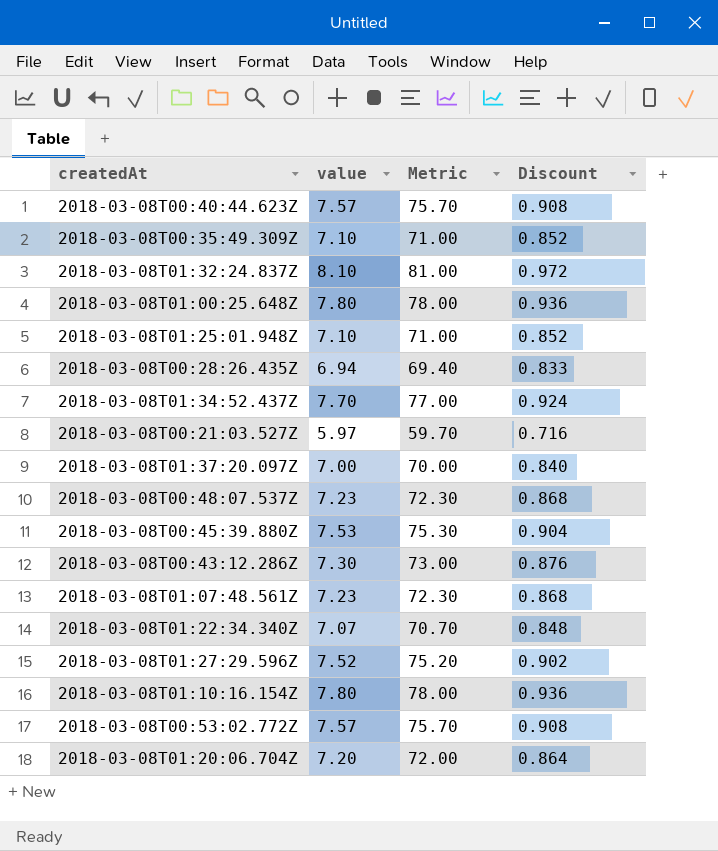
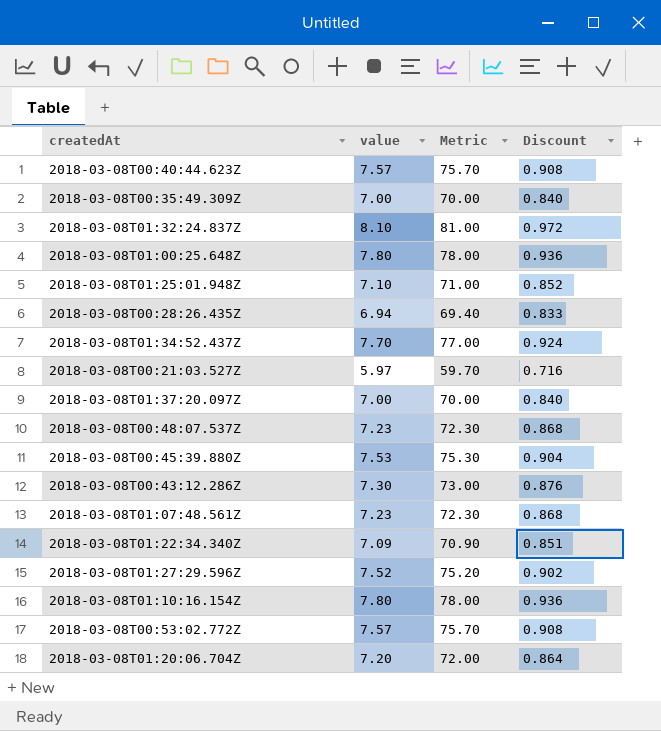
2018-03-08T00:35:49.309Z | value: 7.10 -> 7.00
2018-03-08T00:35:49.309Z | Metric: 71.00 -> 70.00
2018-03-08T00:35:49.309Z | Discount: 0.852 -> 0.840
2018-03-08T01:22:34.340Z | value: 7.07 -> 7.09
2018-03-08T01:22:34.340Z | Metric: 70.70 -> 70.90
2018-03-08T01:22:34.340Z | Discount: 0.848 -> 0.851

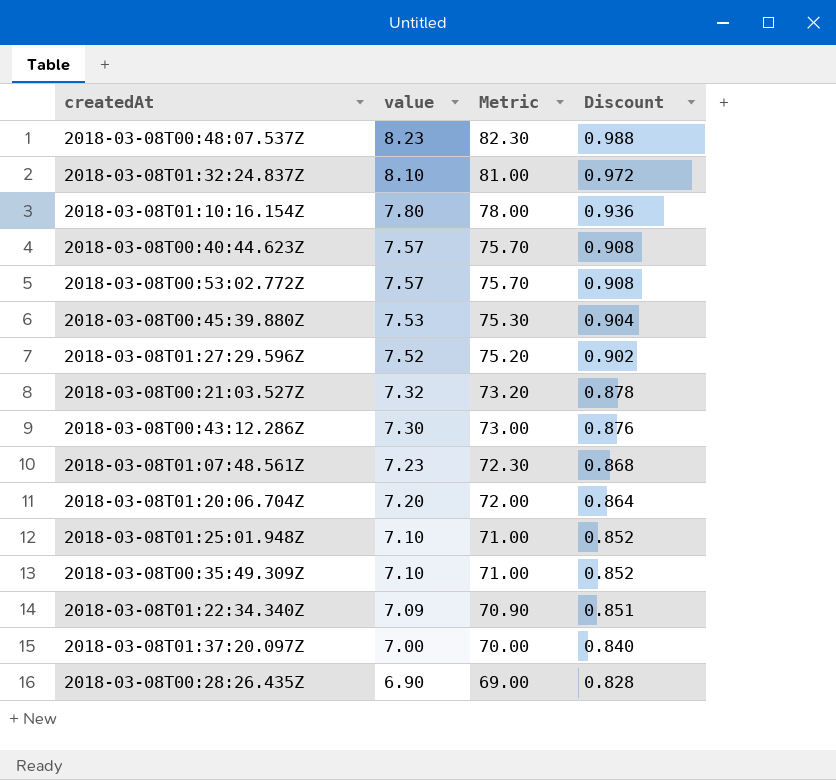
row order: none -> value descending
row 2018-03-08T01:00:25.648Z: 7.80 | 78.00 | 0.936 -> none
row 2018-03-08T01:34:52.437Z: 7.70 | 77.00 | 0.924 -> none
2018-03-08T00:48:07.537Z | value: 7.23 -> 8.23
2018-03-08T00:48:07.537Z | Metric: 72.30 -> 82.30
2018-03-08T00:48:07.537Z | Discount: 0.868 -> 0.988
2018-03-08T00:21:03.527Z | value: 5.97 -> 7.32
2018-03-08T00:21:03.527Z | Metric: 59.70 -> 73.20
2018-03-08T00:21:03.527Z | Discount: 0.716 -> 0.878
2018-03-08T00:35:49.309Z | value: 7.00 -> 7.10
2018-03-08T00:35:49.309Z | Metric: 70.00 -> 71.00
2018-03-08T00:35:49.309Z | Discount: 0.840 -> 0.852
2018-03-08T00:28:26.435Z | value: 6.94 -> 6.90
2018-03-08T00:28:26.435Z | Metric: 69.40 -> 69.00
2018-03-08T00:28:26.435Z | Discount: 0.833 -> 0.828

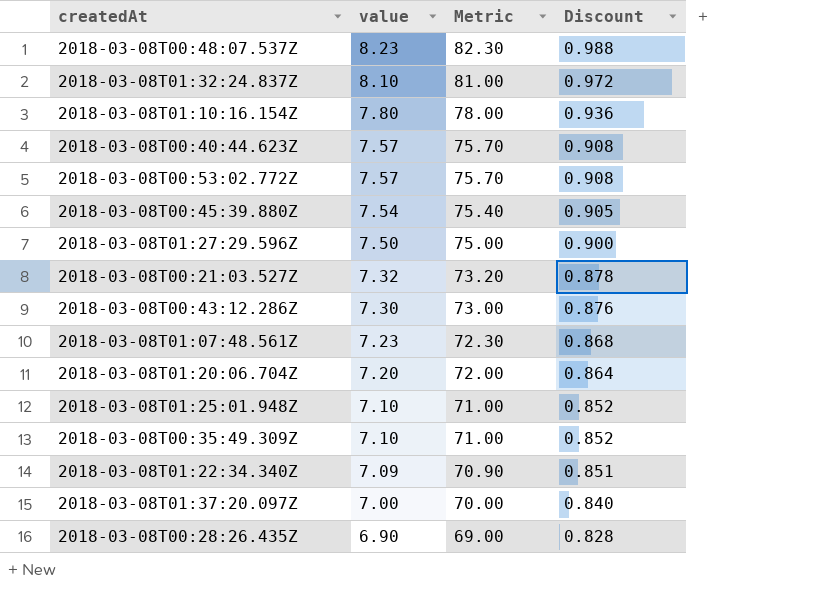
2018-03-08T00:45:39.880Z | value: 7.53 -> 7.54
2018-03-08T00:45:39.880Z | Metric: 75.30 -> 75.40
2018-03-08T00:45:39.880Z | Discount: 0.904 -> 0.905
2018-03-08T01:27:29.596Z | value: 7.52 -> 7.50
2018-03-08T01:27:29.596Z | Metric: 75.20 -> 75.00
2018-03-08T01:27:29.596Z | Discount: 0.902 -> 0.900

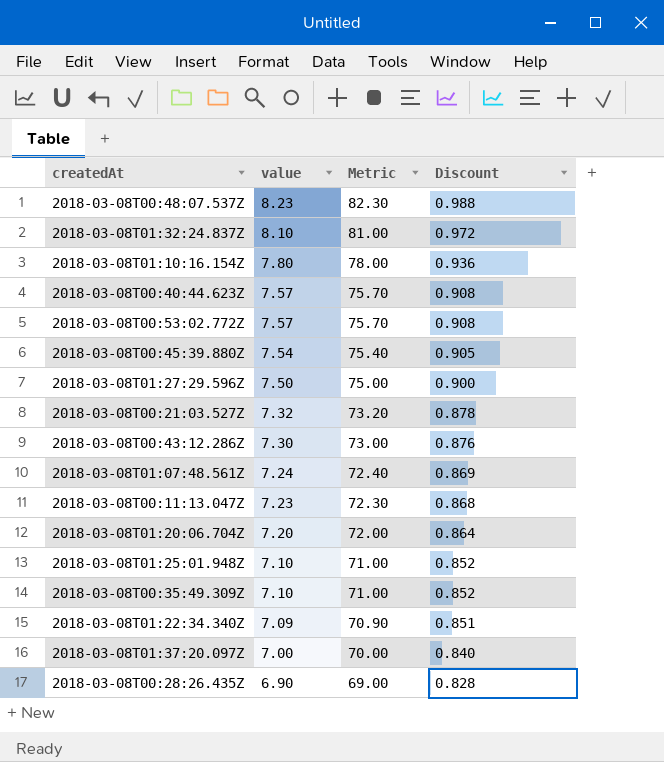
2018-03-08T01:07:48.561Z | value: 7.23 -> 7.24
2018-03-08T01:07:48.561Z | Metric: 72.30 -> 72.40
2018-03-08T01:07:48.561Z | Discount: 0.868 -> 0.869
row 2018-03-08T00:11:13.047Z: none -> 7.23 | 72.30 | 0.868

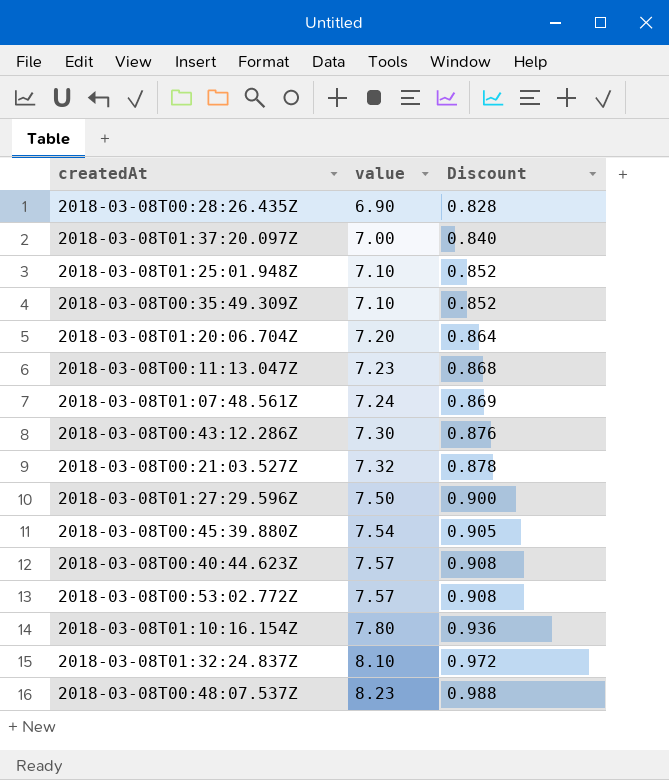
row order: value descending -> value ascending
column Metric | formula: [value] * 10 -> none
row 2018-03-08T01:22:34.340Z: 7.09 | 70.90 | 0.851 -> none

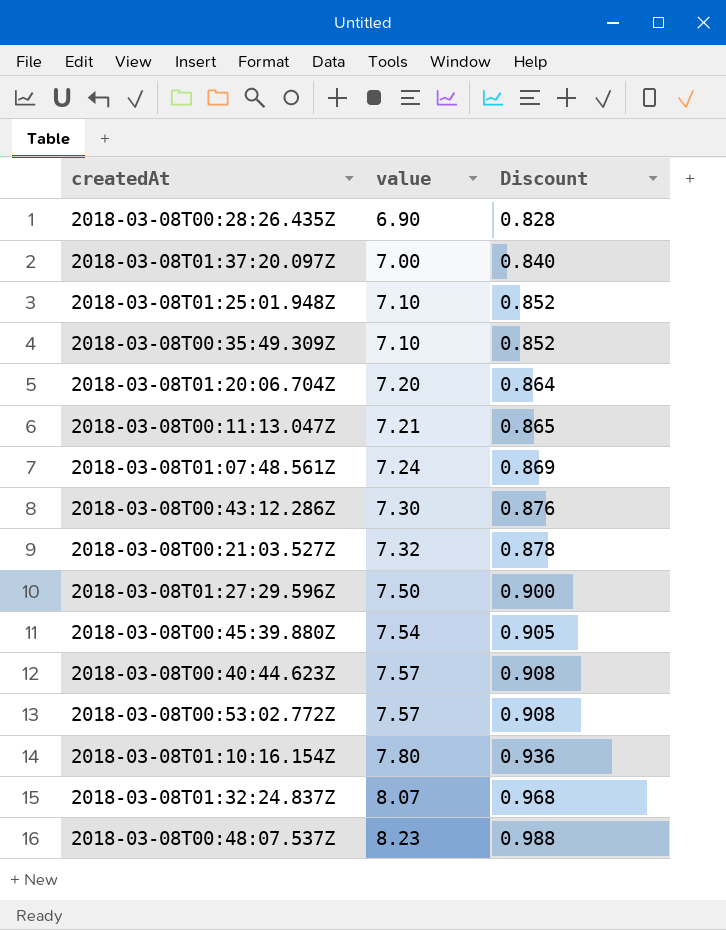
2018-03-08T00:11:13.047Z | value: 7.23 -> 7.21
2018-03-08T00:11:13.047Z | Discount: 0.868 -> 0.865
2018-03-08T01:32:24.837Z | value: 8.10 -> 8.07
2018-03-08T01:32:24.837Z | Discount: 0.972 -> 0.968

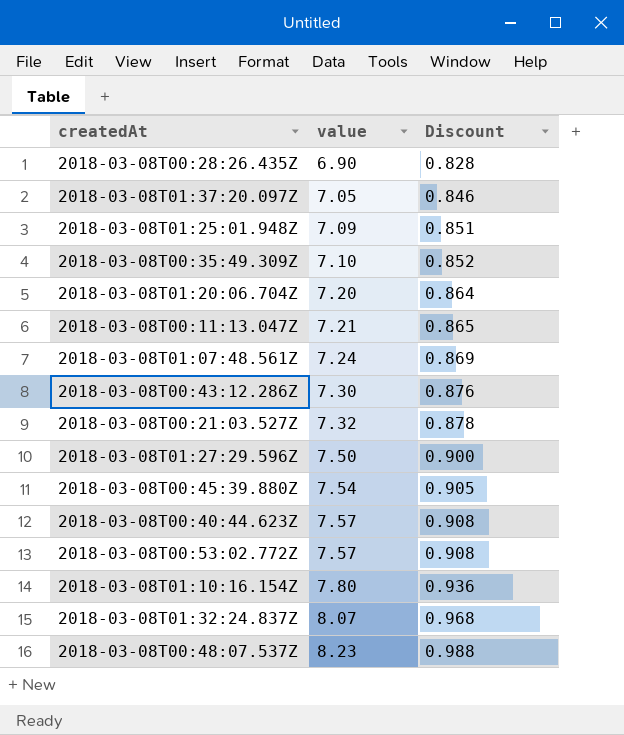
2018-03-08T01:37:20.097Z | value: 7.00 -> 7.05
2018-03-08T01:37:20.097Z | Discount: 0.840 -> 0.846
2018-03-08T01:25:01.948Z | value: 7.10 -> 7.09
2018-03-08T01:25:01.948Z | Discount: 0.852 -> 0.851

